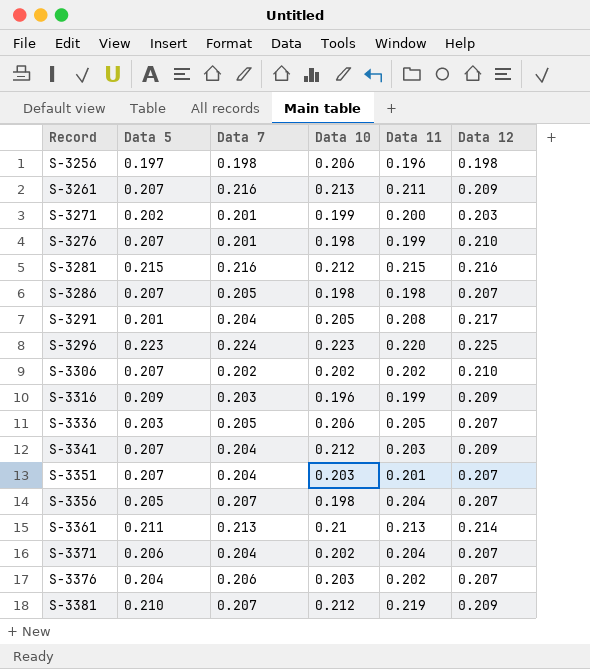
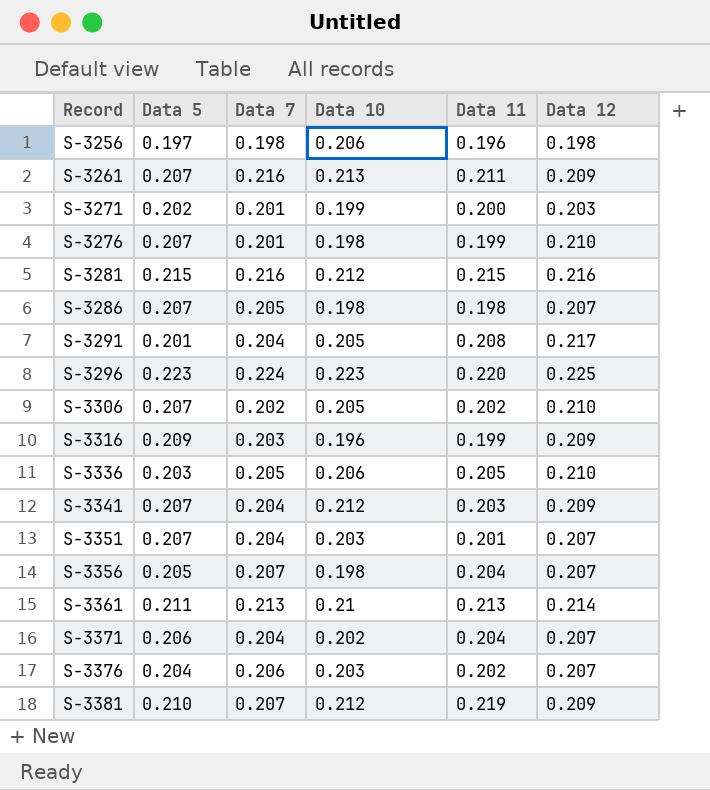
S-3306 | Data 10: 0.202 -> 0.205
S-3336 | Data 12: 0.207 -> 0.210

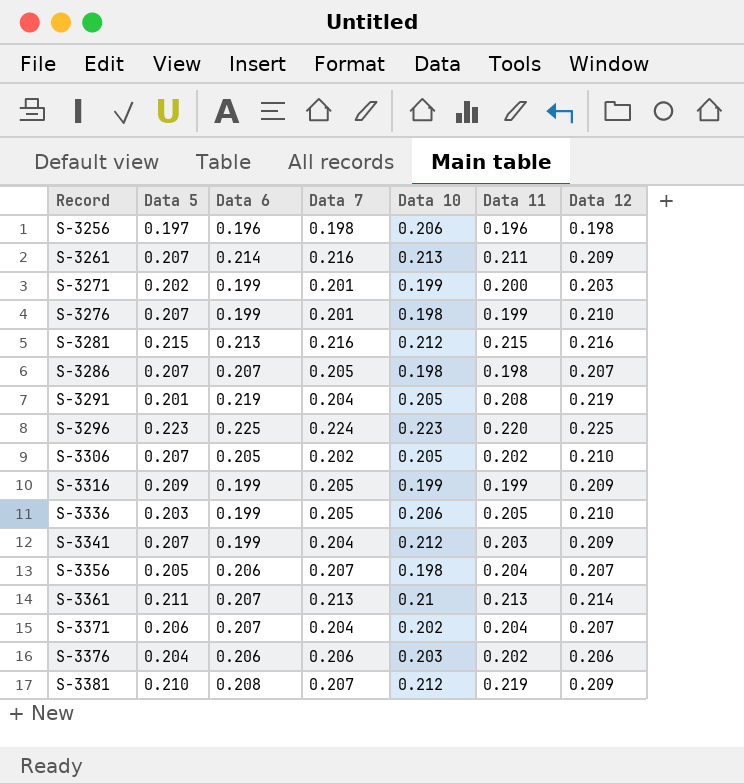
column Data 6 | position: none -> 3
row S-3351: 0.207 | 0.204 | 0.203 | 0.201 | 0.207 -> none
S-3291 | Data 12: 0.217 -> 0.219
S-3316 | Data 7: 0.203 -> 0.205
S-3316 | Data 10: 0.196 -> 0.199
S-3376 | Data 12: 0.207 -> 0.206

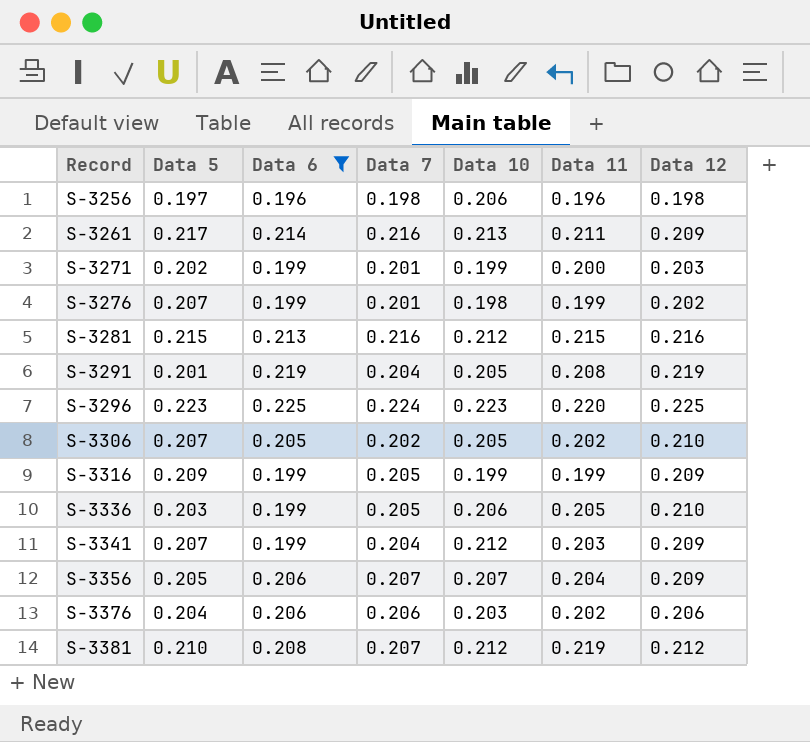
filter: none -> Data 6 != 0.207
S-3261 | Data 5: 0.207 -> 0.217
S-3276 | Data 12: 0.210 -> 0.202
S-3356 | Data 10: 0.198 -> 0.207
S-3356 | Data 12: 0.207 -> 0.209
S-3381 | Data 12: 0.209 -> 0.212

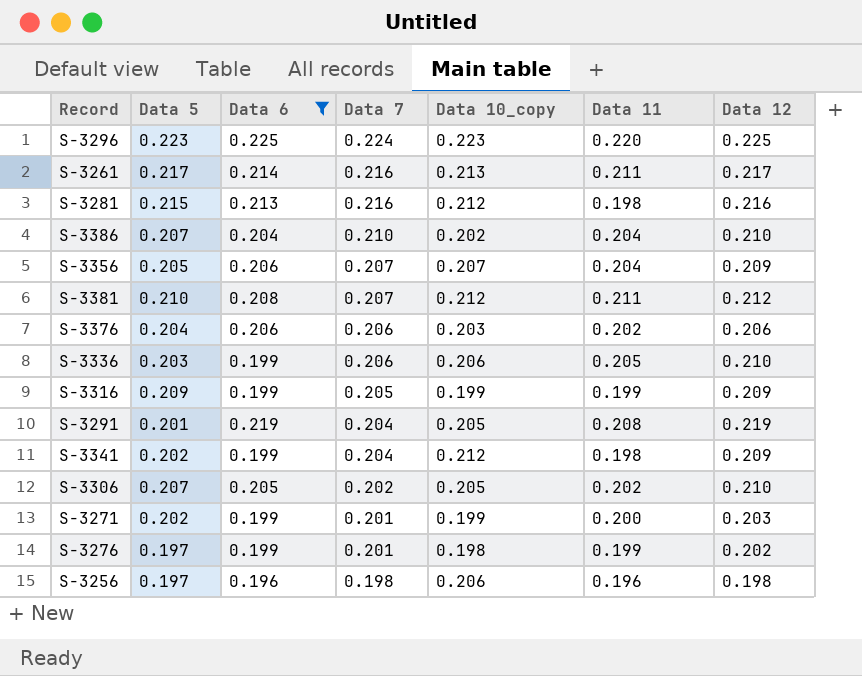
row order: Record ascending -> Data 7 descending
column name: Data 10 -> Data 10_copy
S-3261 | Data 12: 0.209 -> 0.217
S-3281 | Data 11: 0.215 -> 0.198
row S-3386: none -> 0.207 | 0.204 | 0.210 | 0.202 | 0.204 | 0.210
S-3381 | Data 11: 0.219 -> 0.211
S-3336 | Data 7: 0.205 -> 0.206
S-3341 | Data 5: 0.207 -> 0.202
S-3341 | Data 11: 0.203 -> 0.198
S-3276 | Data 5: 0.207 -> 0.197

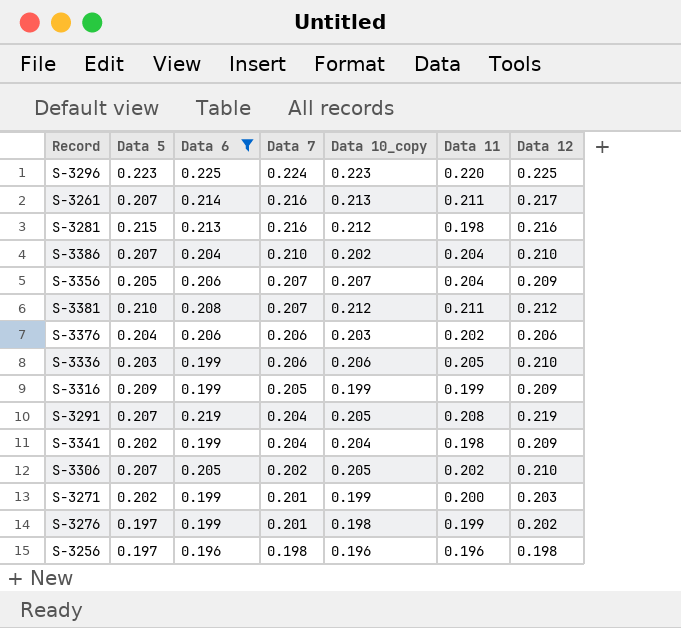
S-3261 | Data 5: 0.217 -> 0.207
S-3291 | Data 5: 0.201 -> 0.207
S-3341 | Data 10_copy: 0.212 -> 0.204
S-3256 | Data 10_copy: 0.206 -> 0.196

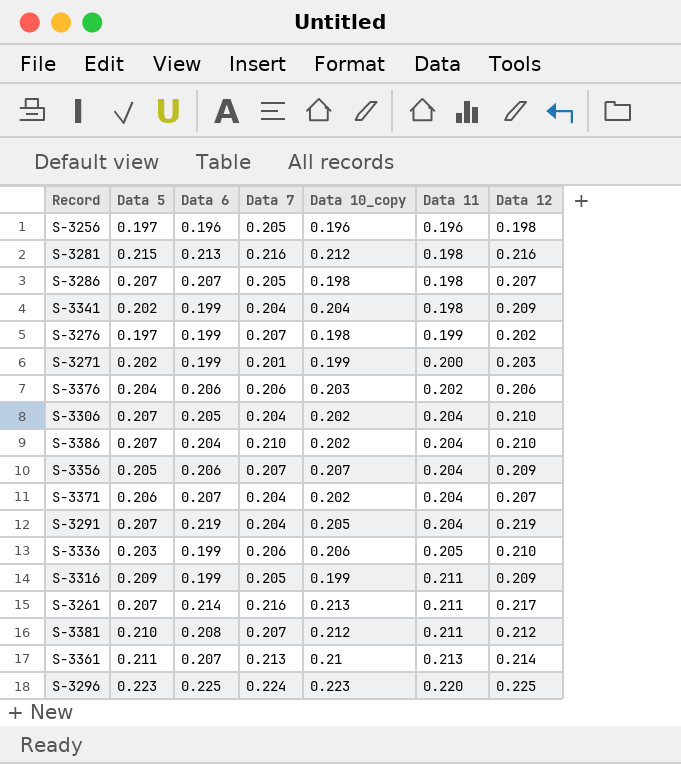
filter: Data 6 != 0.207 -> none
row order: Data 7 descending -> Data 11 ascending
S-3256 | Data 7: 0.198 -> 0.205
S-3276 | Data 7: 0.201 -> 0.207
S-3306 | Data 7: 0.202 -> 0.204
S-3306 | Data 10_copy: 0.205 -> 0.202
S-3306 | Data 11: 0.202 -> 0.204
S-3291 | Data 11: 0.208 -> 0.204
S-3316 | Data 11: 0.199 -> 0.211

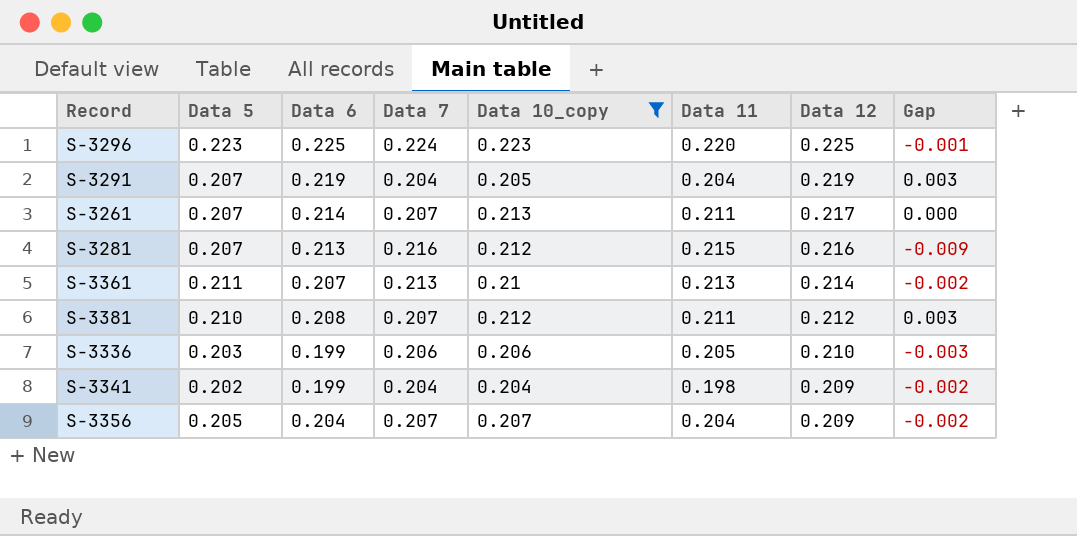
filter: none -> Data 10_copy >= 0.204
row order: Data 11 ascending -> Data 12 descending
column Gap | formula: none -> [Data 5] - [Data 7]
S-3261 | Data 7: 0.216 -> 0.207
S-3281 | Data 5: 0.215 -> 0.207
S-3281 | Data 11: 0.198 -> 0.215
S-3356 | Data 6: 0.206 -> 0.204

